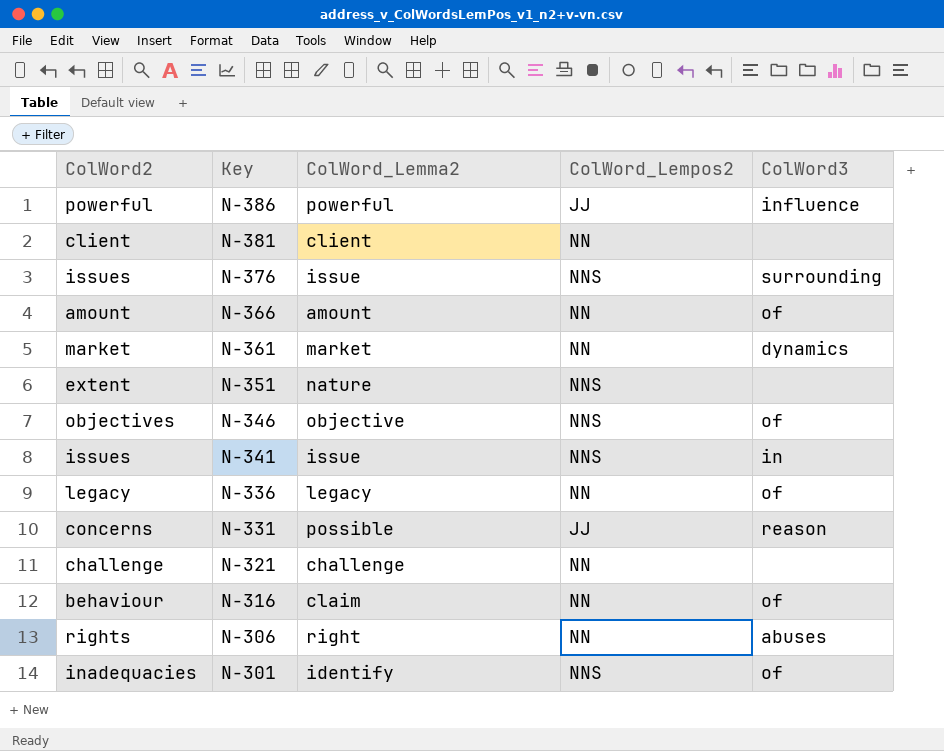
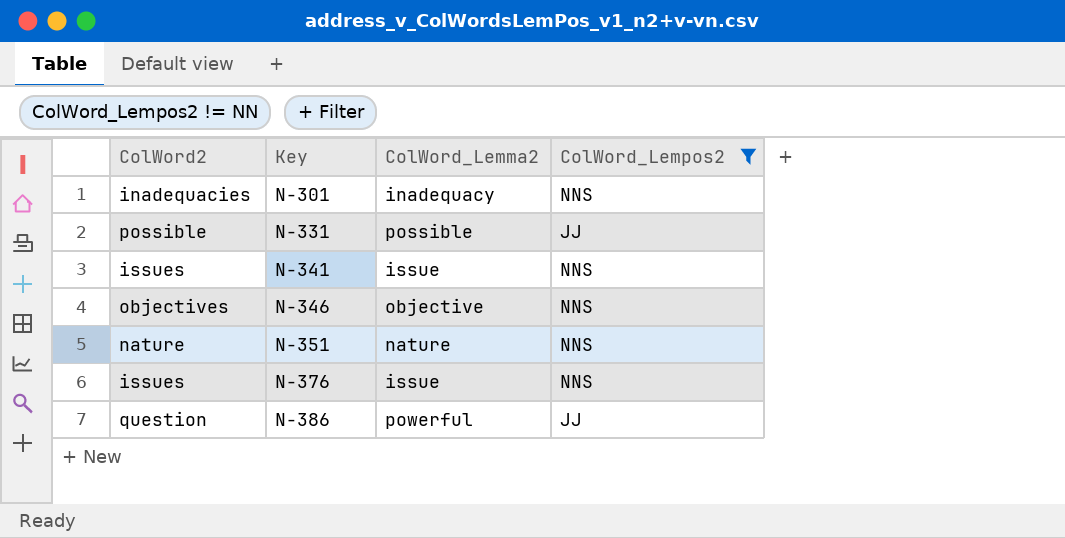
filter: none -> ColWord_Lempos2 != NN
row order: Key descending -> Key ascending
column ColWord3 | position: 5 -> none
N-301 | ColWord_Lemma2: identify -> inadequacy
N-331 | ColWord2: concerns -> possible
N-351 | ColWord2: extent -> nature
N-386 | ColWord2: powerful -> question

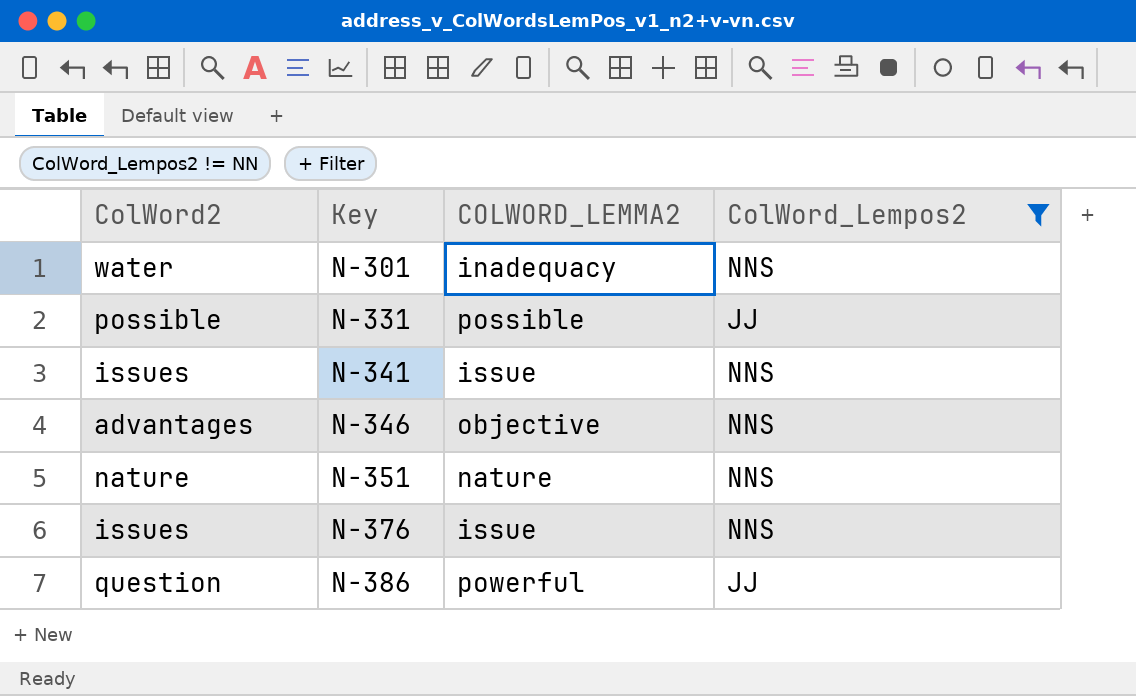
column name: ColWord_Lemma2 -> COLWORD_LEMMA2
N-301 | ColWord2: inadequacies -> water
N-346 | ColWord2: objectives -> advantages

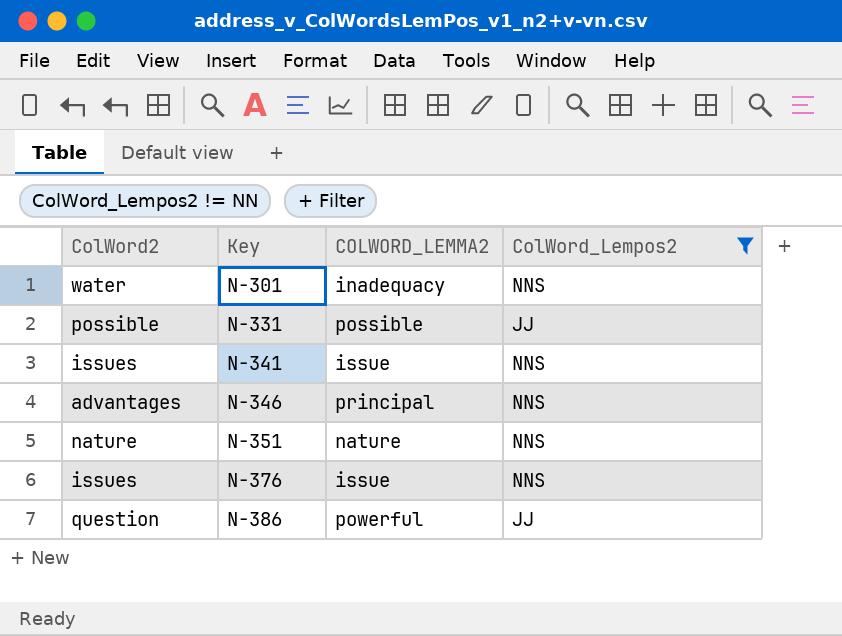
N-346 | COLWORD_LEMMA2: objective -> principal

